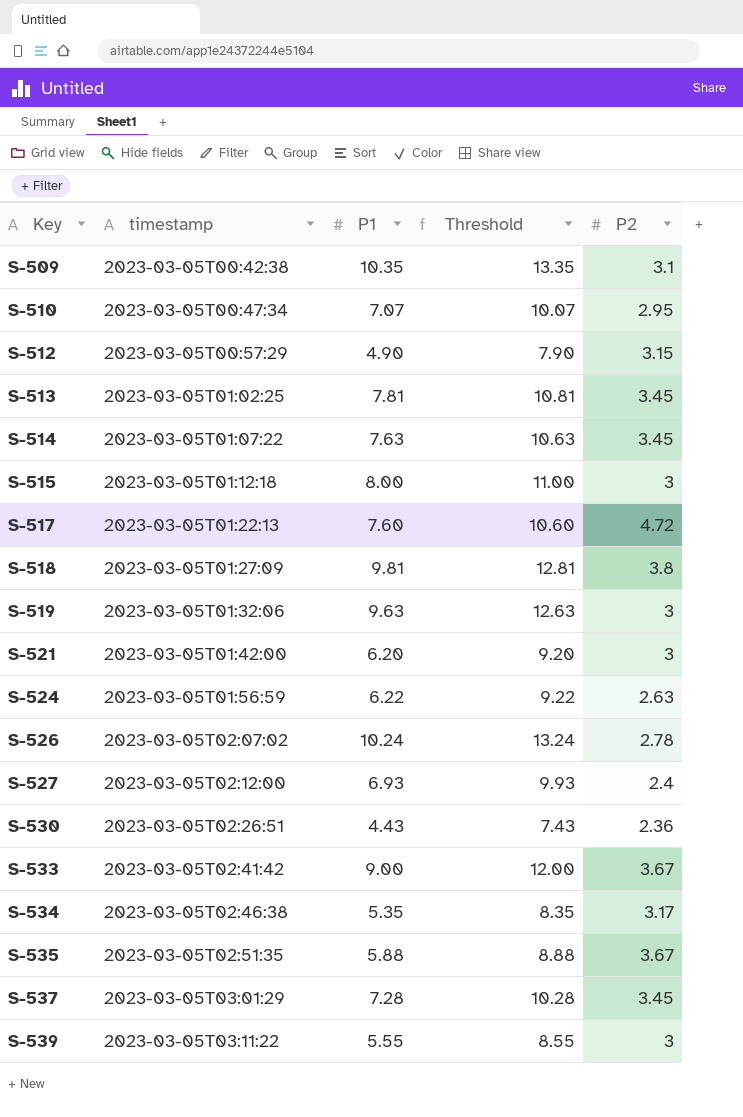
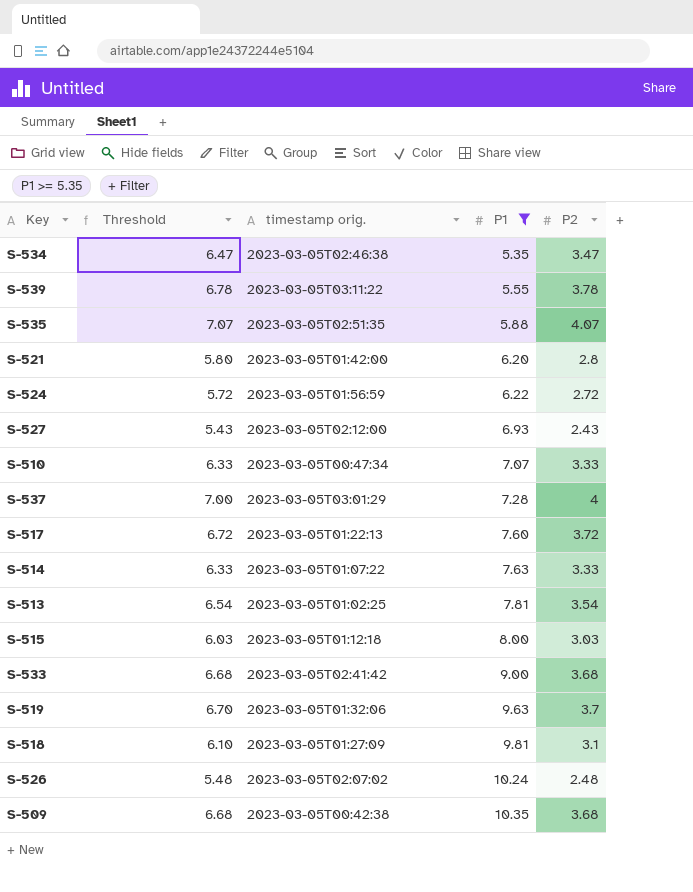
filter: none -> P1 >= 5.35
row order: Key ascending -> P1 ascending
column Threshold | formula: [P1] + 3 -> [P2] + 3
column Threshold | position: 4 -> 2
column name: timestamp -> timestamp orig.
S-534 | P2: 3.17 -> 3.47
S-539 | P2: 3 -> 3.78
S-535 | P2: 3.67 -> 4.07
S-521 | P2: 3 -> 2.8
S-524 | P2: 2.63 -> 2.72
S-527 | P2: 2.4 -> 2.43
S-510 | P2: 2.95 -> 3.33
S-537 | P2: 3.45 -> 4
S-517 | P2: 4.72 -> 3.72
S-514 | P2: 3.45 -> 3.33
S-513 | P2: 3.45 -> 3.54
S-515 | P2: 3 -> 3.03
S-533 | P2: 3.67 -> 3.68
S-519 | P2: 3 -> 3.7
S-518 | P2: 3.8 -> 3.1
S-526 | P2: 2.78 -> 2.48
S-509 | P2: 3.1 -> 3.68

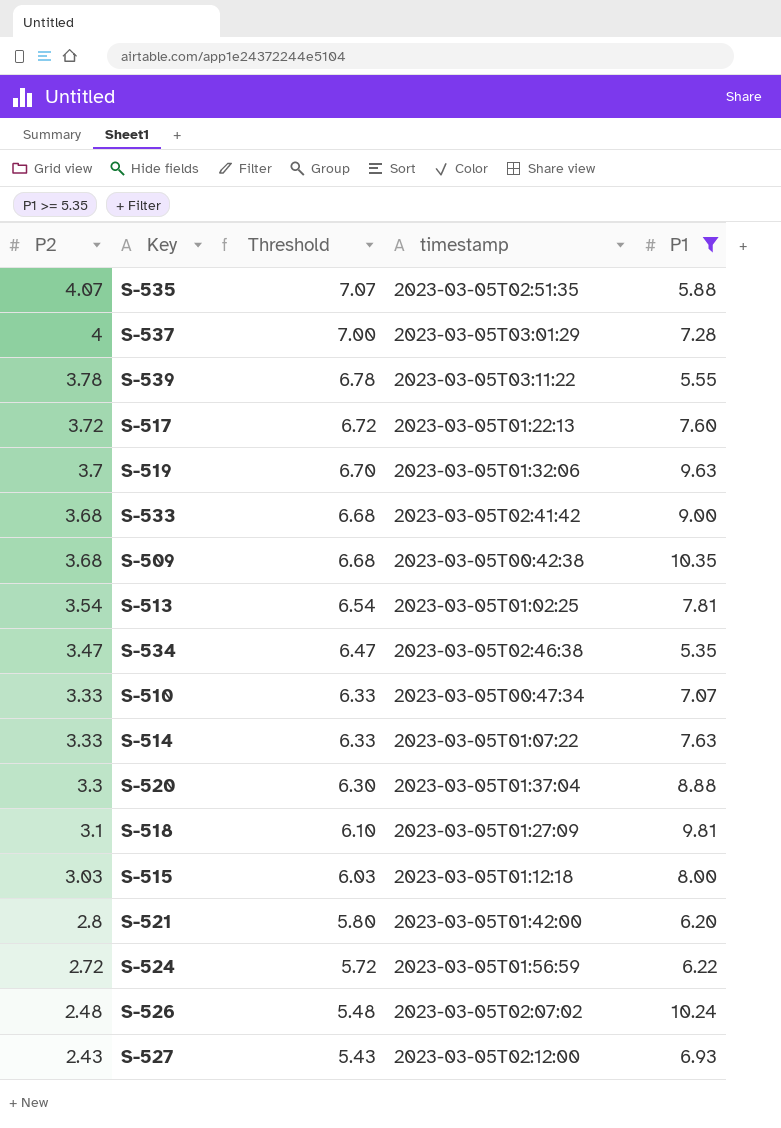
row order: P1 ascending -> P2 descending
column P2 | position: 5 -> 1
column name: timestamp orig. -> timestamp
row S-520: none -> 3.3 | 6.30 | 2023-03-05T01:37:04 | 8.88

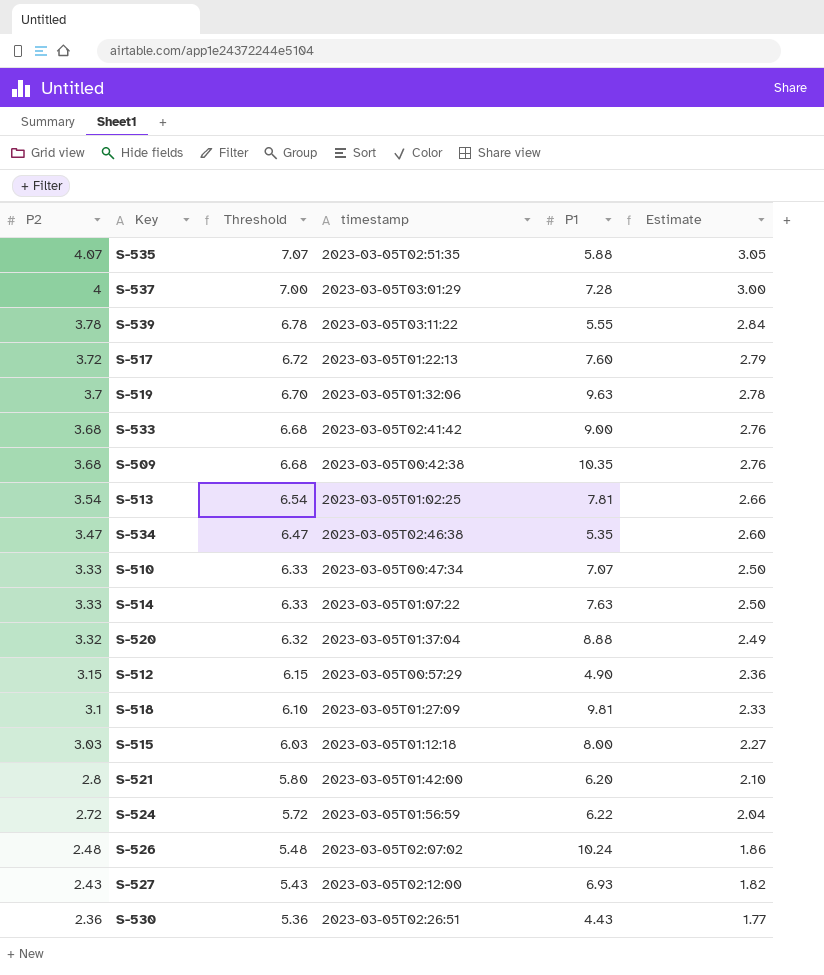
filter: P1 >= 5.35 -> none
column Estimate | formula: none -> [P2] * 0.75
S-520 | P2: 3.3 -> 3.32
S-520 | Threshold: 6.30 -> 6.32

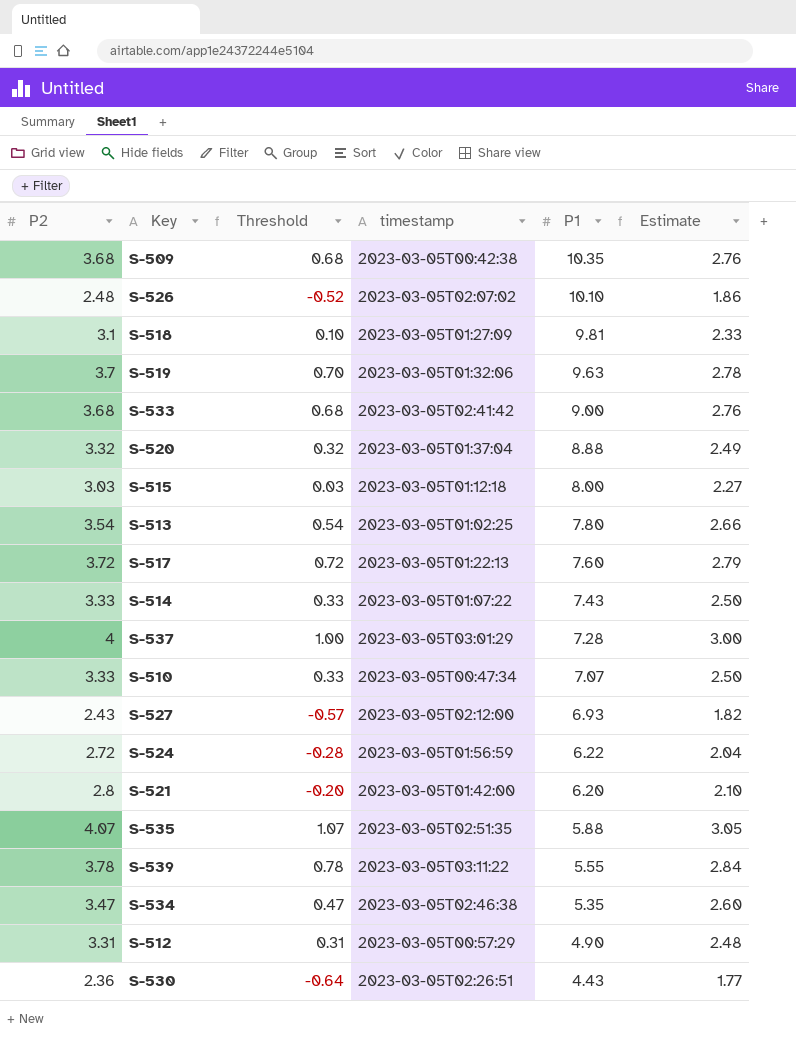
row order: P2 descending -> P1 descending
column Threshold | formula: [P2] + 3 -> [P2] - 3
S-526 | P1: 10.24 -> 10.10
S-513 | P1: 7.81 -> 7.80
S-514 | P1: 7.63 -> 7.43
S-512 | P2: 3.15 -> 3.31
S-512 | Estimate: 2.36 -> 2.48

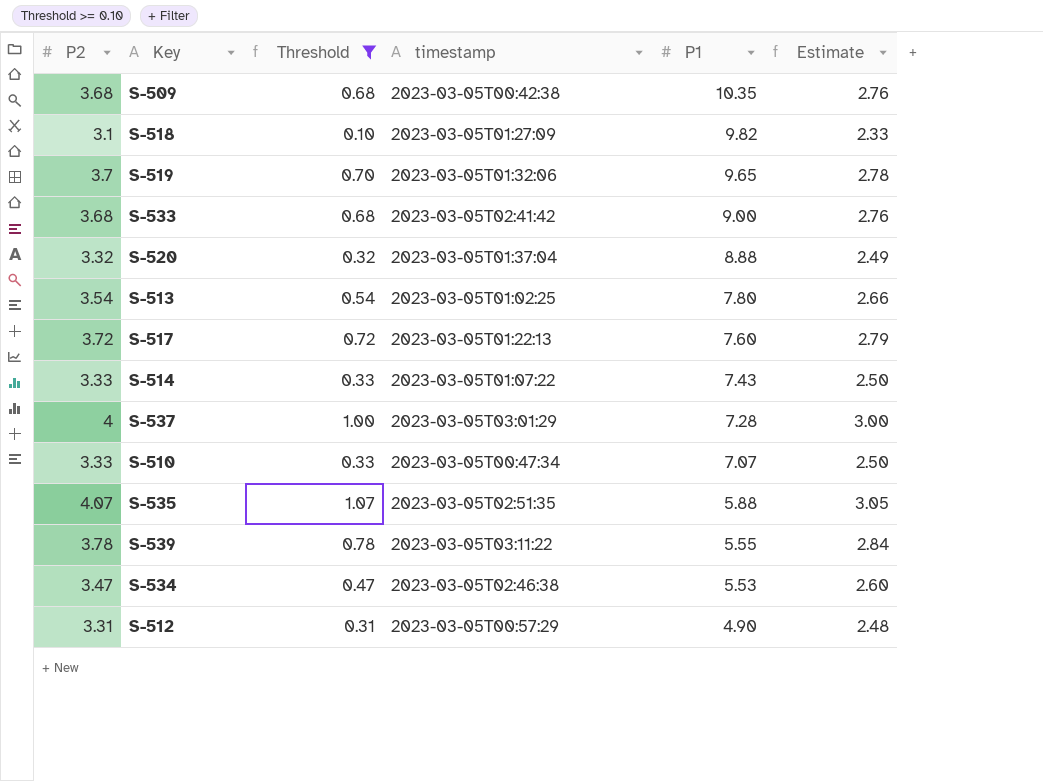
filter: none -> Threshold >= 0.10
S-518 | P1: 9.81 -> 9.82
S-519 | P1: 9.63 -> 9.65
S-534 | P1: 5.35 -> 5.53

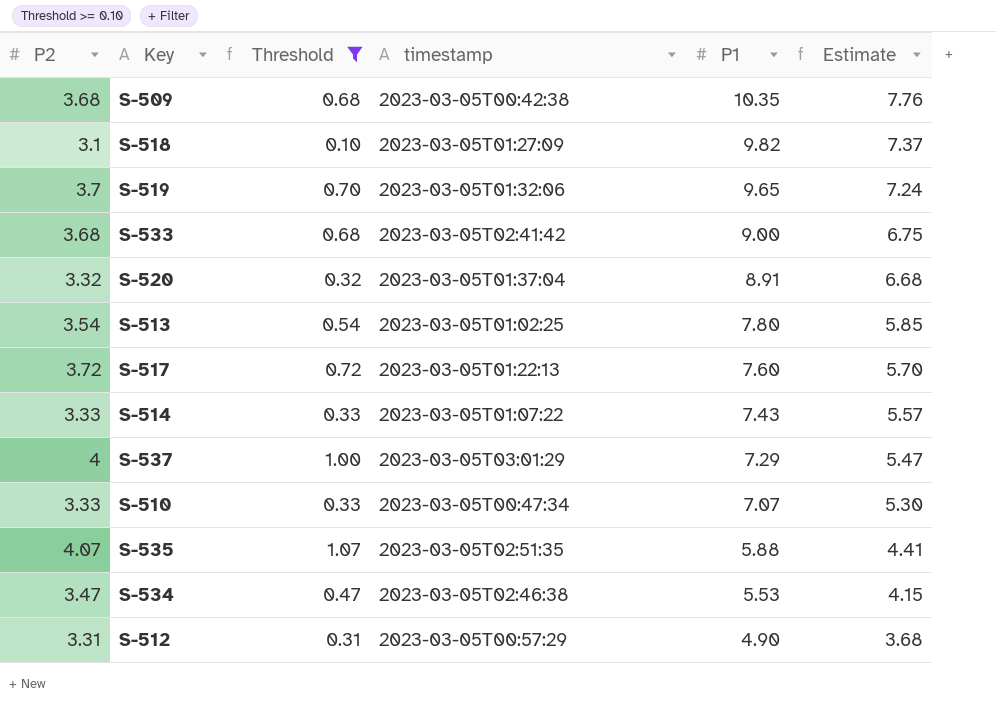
column Estimate | formula: [P2] * 0.75 -> [P1] * 0.75
row S-539: 3.78 | 0.78 | 2023-03-05T03:11:22 | 5.55 | 2.84 -> none
S-520 | P1: 8.88 -> 8.91
S-537 | P1: 7.28 -> 7.29

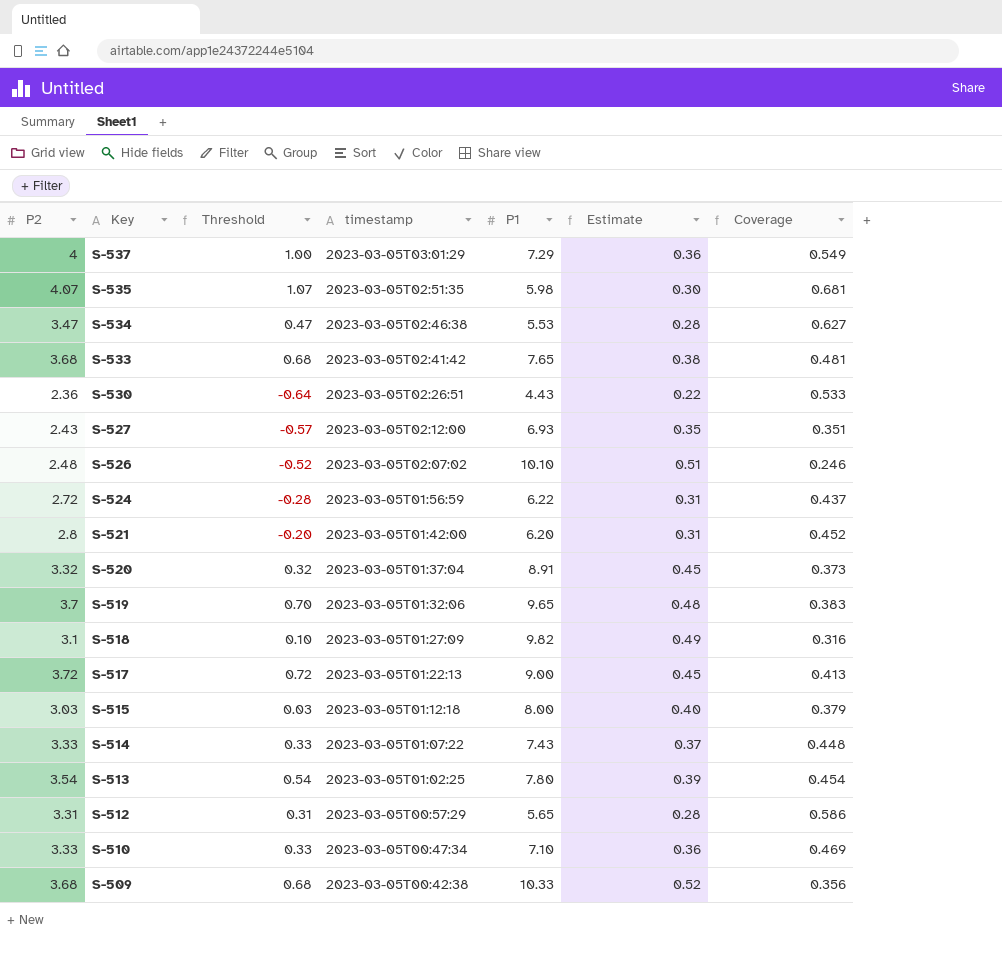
filter: Threshold >= 0.10 -> none
row order: P1 descending -> Key descending
column Estimate | formula: [P1] * 0.75 -> [P1] * 0.05
column Coverage | formula: none -> [P2] / [P1]
S-535 | P1: 5.88 -> 5.98
S-533 | P1: 9.00 -> 7.65
S-517 | P1: 7.60 -> 9.00
S-512 | P1: 4.90 -> 5.65
S-510 | P1: 7.07 -> 7.10
S-509 | P1: 10.35 -> 10.33

